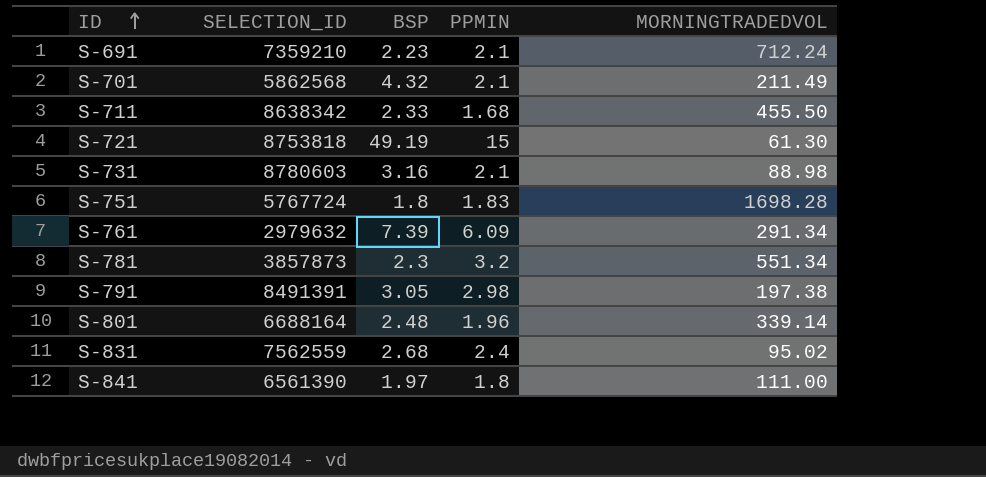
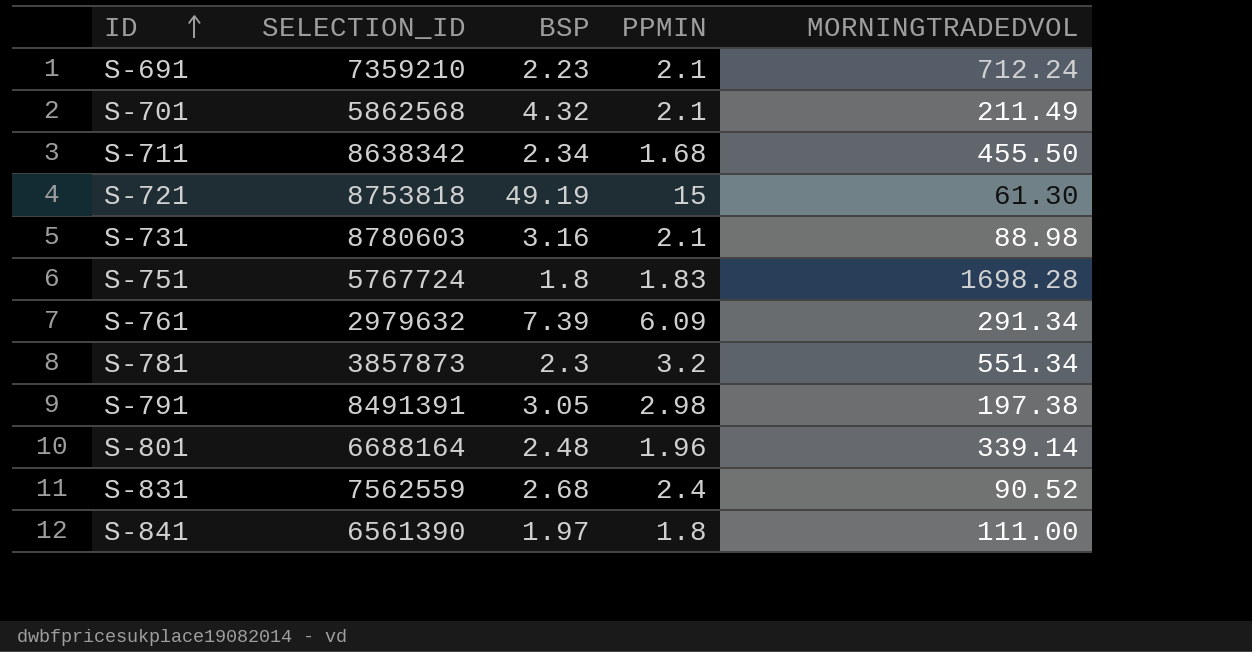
S-711 | BSP: 2.33 -> 2.34
S-831 | MORNINGTRADEDVOL: 95.02 -> 90.52

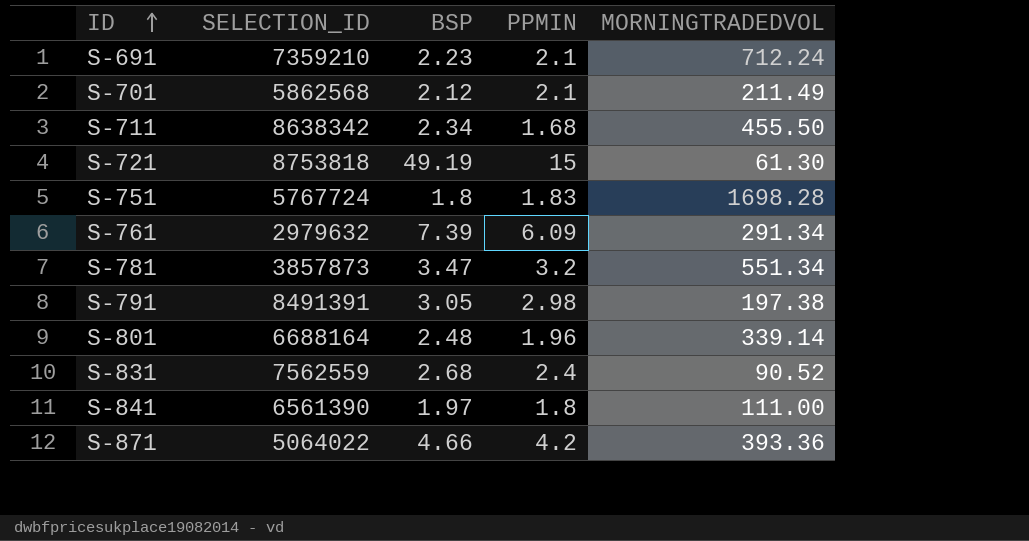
row S-731: 8780603 | 3.16 | 2.1 | 88.98 -> none
S-701 | BSP: 4.32 -> 2.12
S-781 | BSP: 2.3 -> 3.47
row S-871: none -> 5064022 | 4.66 | 4.2 | 393.36

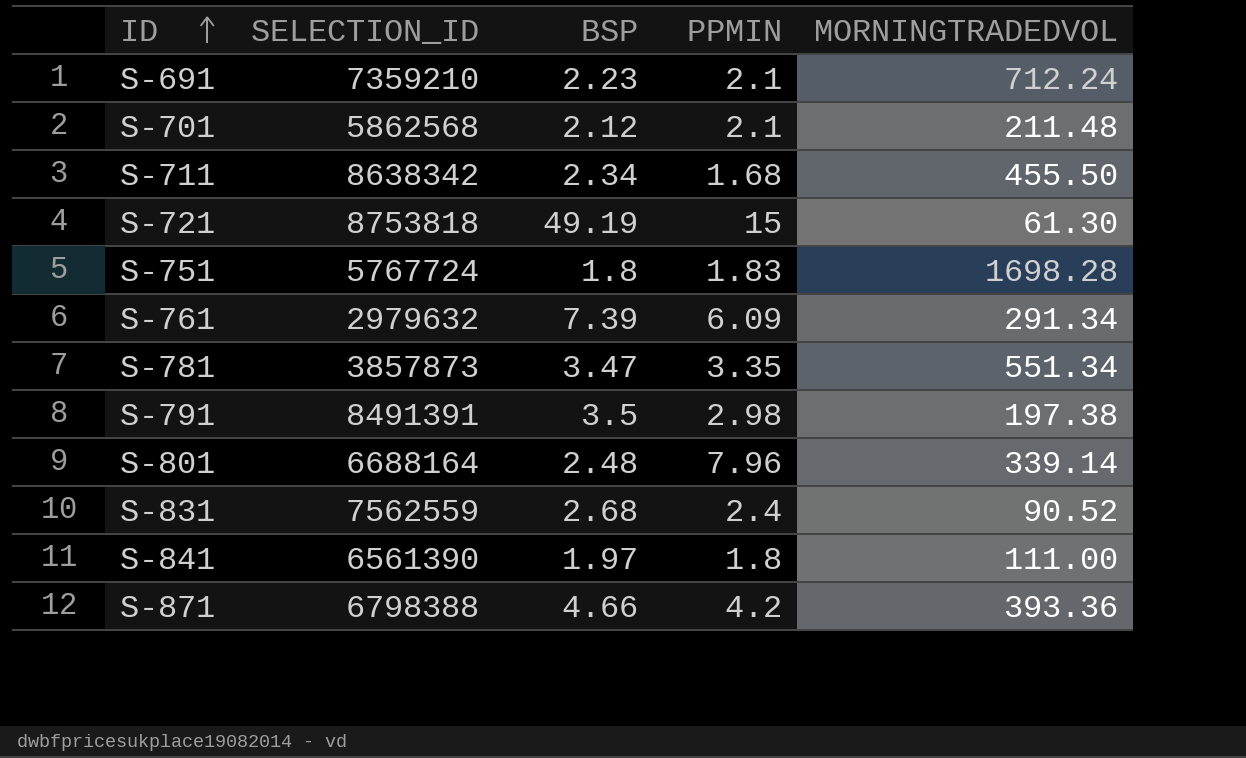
S-701 | MORNINGTRADEDVOL: 211.49 -> 211.48
S-781 | PPMIN: 3.2 -> 3.35
S-791 | BSP: 3.05 -> 3.5
S-801 | PPMIN: 1.96 -> 7.96
S-871 | SELECTION_ID: 5064022 -> 6798388

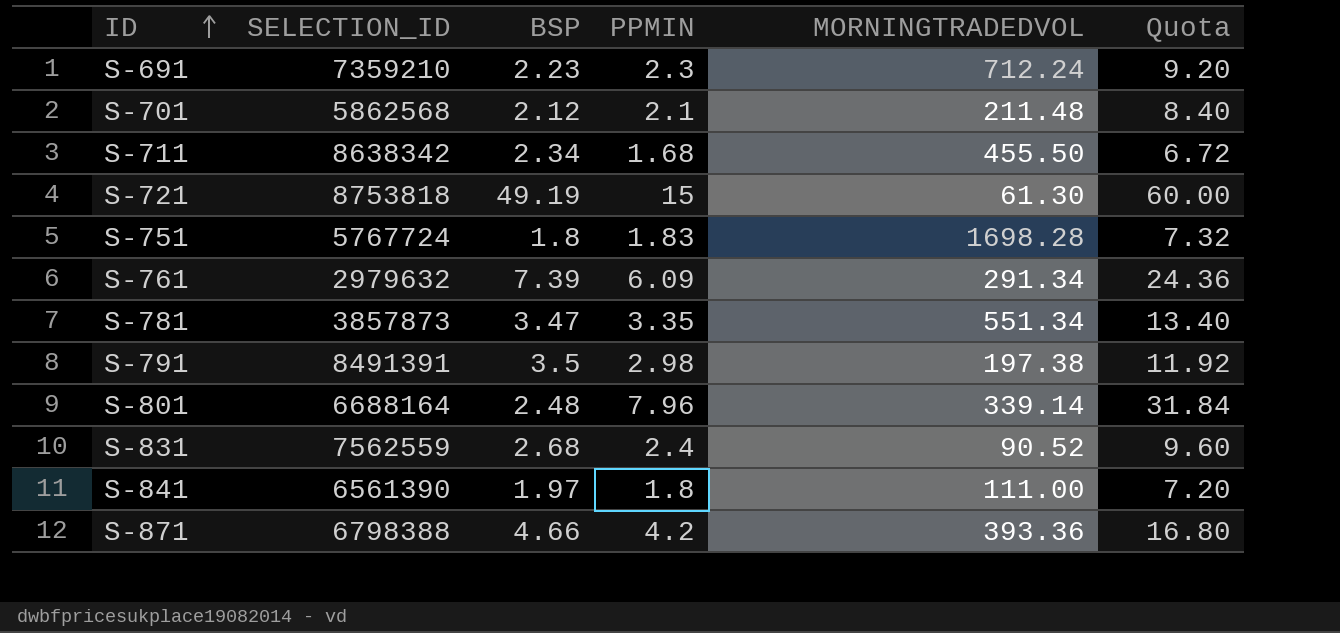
column Quota | formula: none -> [PPMIN] * 4
S-691 | PPMIN: 2.1 -> 2.3

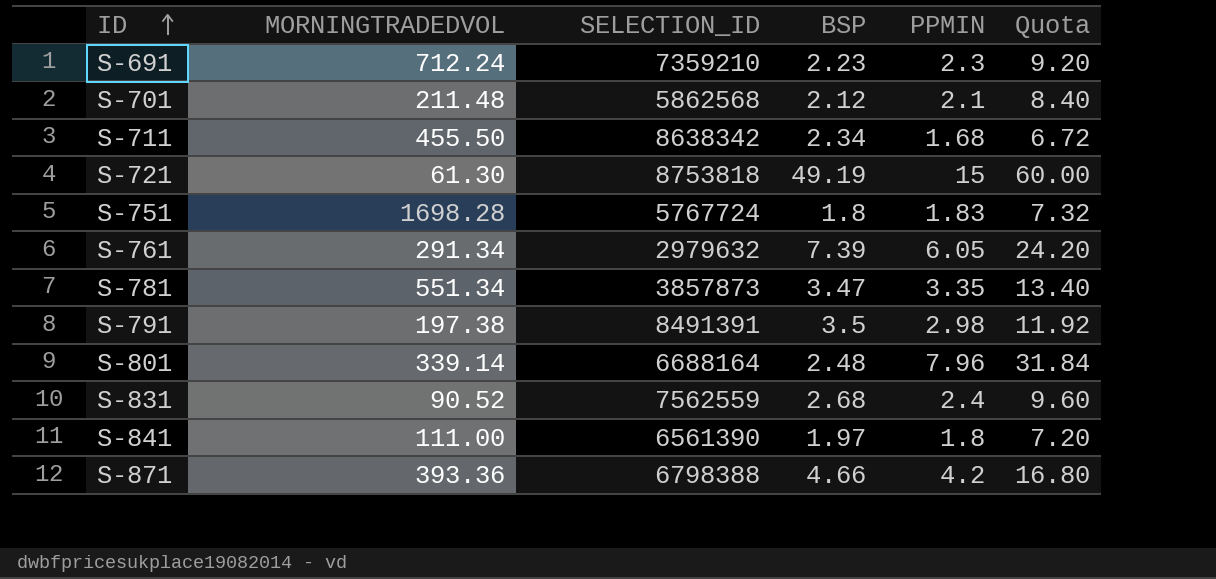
column MORNINGTRADEDVOL | position: 5 -> 2
S-761 | PPMIN: 6.09 -> 6.05
S-761 | Quota: 24.36 -> 24.20

